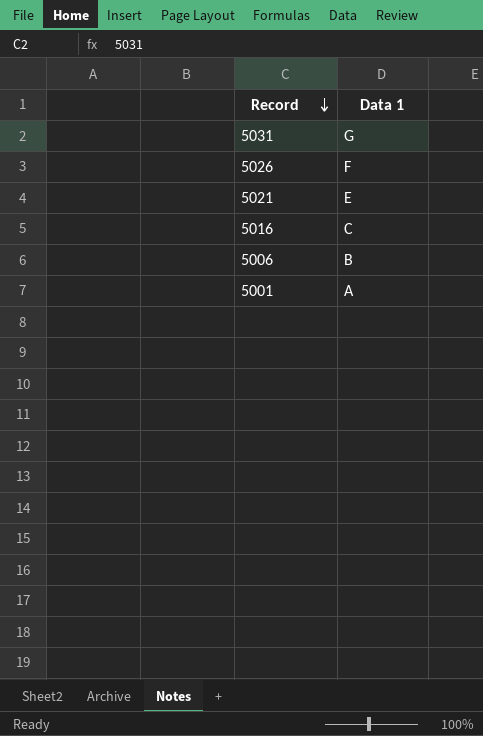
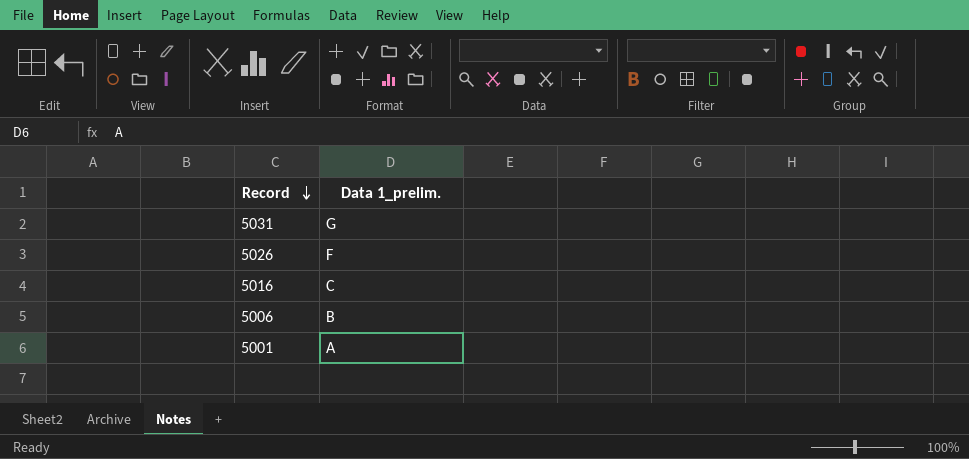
column name: Data 1 -> Data 1_prelim.
row 5021: E -> none

